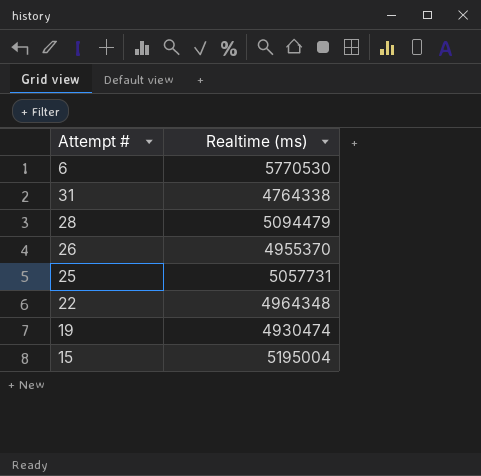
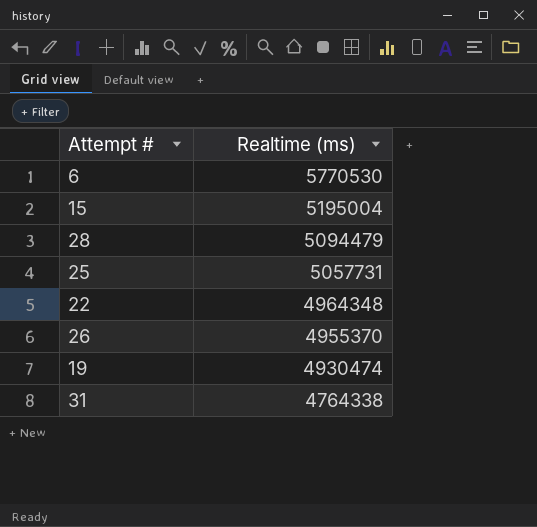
row order: none -> Realtime (ms) descending

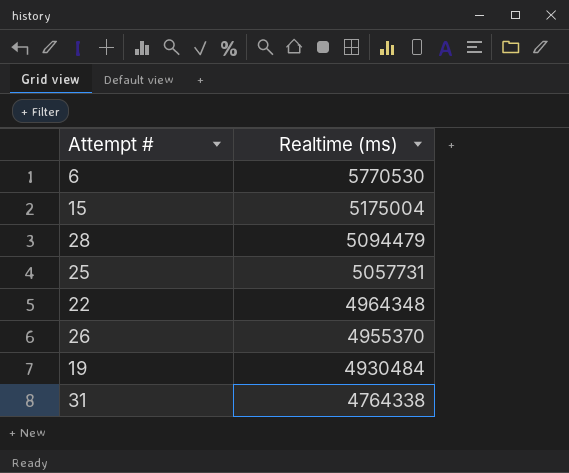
15 | Realtime (ms): 5195004 -> 5175004
19 | Realtime (ms): 4930474 -> 4930484

